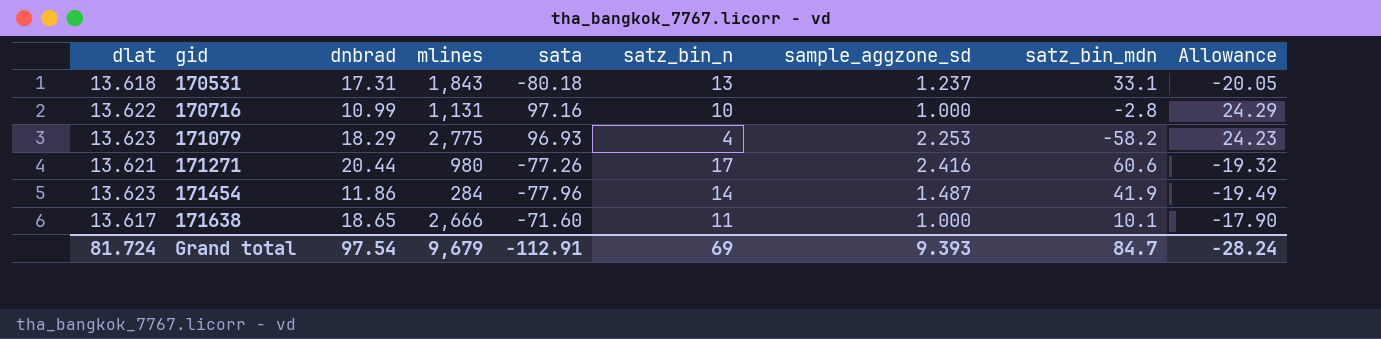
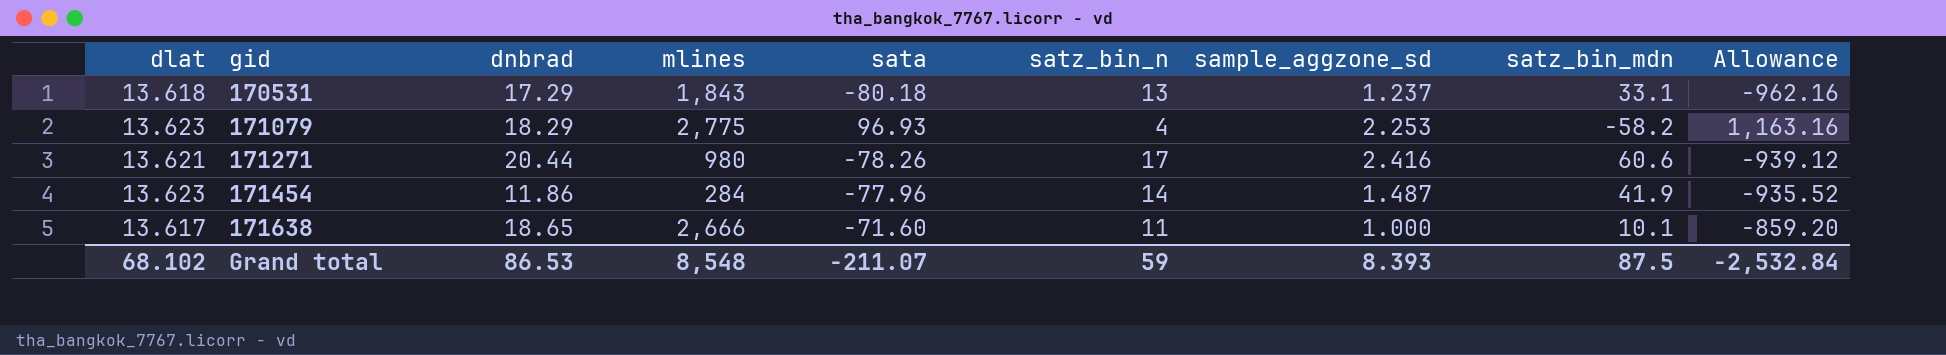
column Allowance | formula: [sata] * 0.25 -> [sata] * 12
row 170716: 13.622 | 10.99 | 1,131 | 97.16 | 10 | 1.000 | -2.8 | 24.29 -> none
170531 | dnbrad: 17.31 -> 17.29
171271 | sata: -77.26 -> -78.26
Grand total | dlat: 81.724 -> 68.102
Grand total | dnbrad: 97.54 -> 86.53
Grand total | mlines: 9,679 -> 8,548
Grand total | sata: -112.91 -> -211.07
Grand total | satz_bin_n: 69 -> 59
Grand total | sample_aggzone_sd: 9.393 -> 8.393
Grand total | satz_bin_mdn: 84.7 -> 87.5
Grand total | Allowance: -28.24 -> -2,532.84

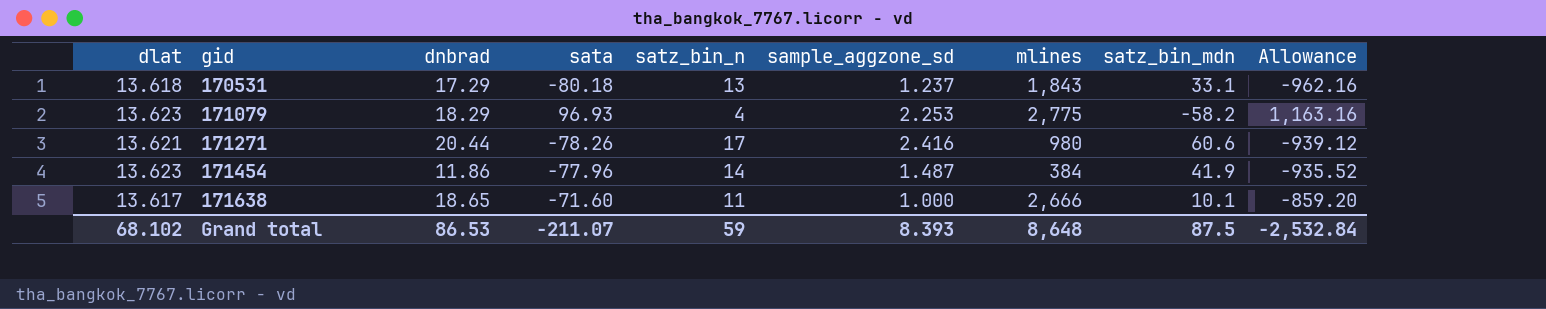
column mlines | position: 4 -> 7
171454 | mlines: 284 -> 384
Grand total | mlines: 8,548 -> 8,648

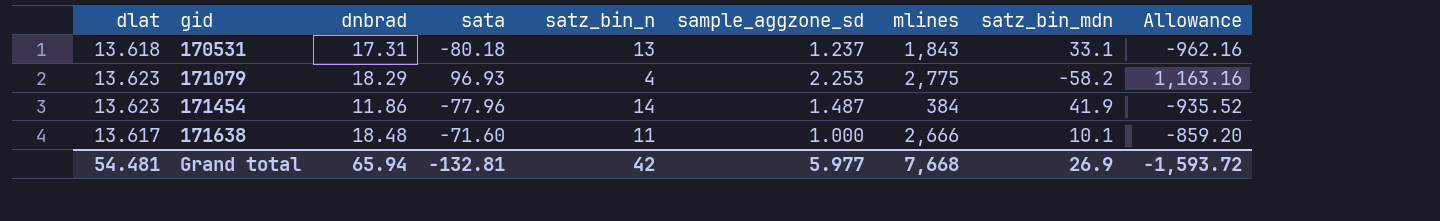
row 171271: 13.621 | 20.44 | -78.26 | 17 | 2.416 | 980 | 60.6 | -939.12 -> none
170531 | dnbrad: 17.29 -> 17.31
171638 | dnbrad: 18.65 -> 18.48
Grand total | dlat: 68.102 -> 54.481
Grand total | dnbrad: 86.53 -> 65.94
Grand total | sata: -211.07 -> -132.81
Grand total | satz_bin_n: 59 -> 42
Grand total | sample_aggzone_sd: 8.393 -> 5.977
Grand total | mlines: 8,648 -> 7,668
Grand total | satz_bin_mdn: 87.5 -> 26.9
Grand total | Allowance: -2,532.84 -> -1,593.72

